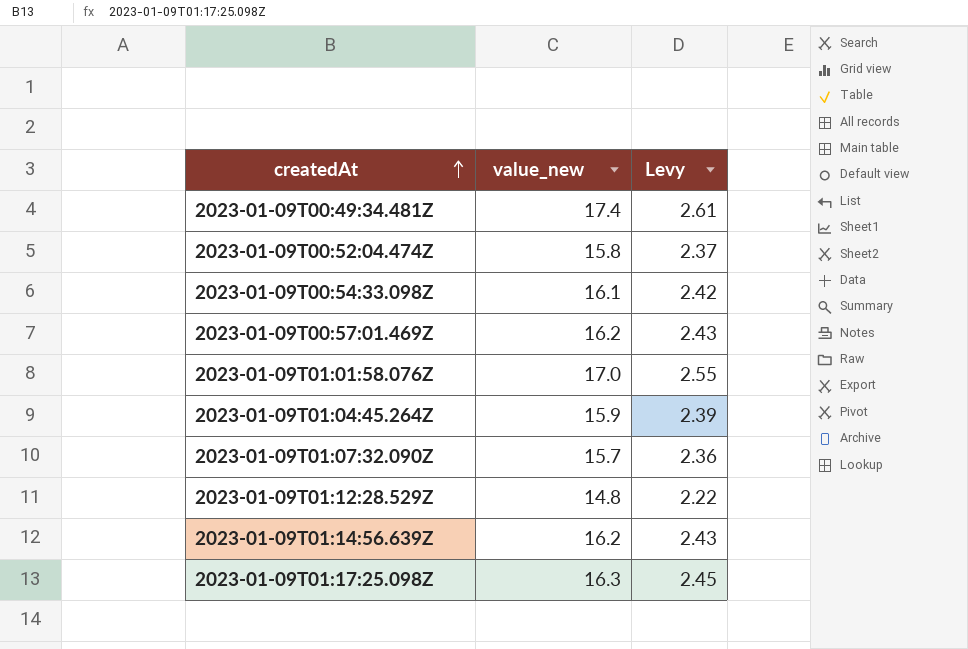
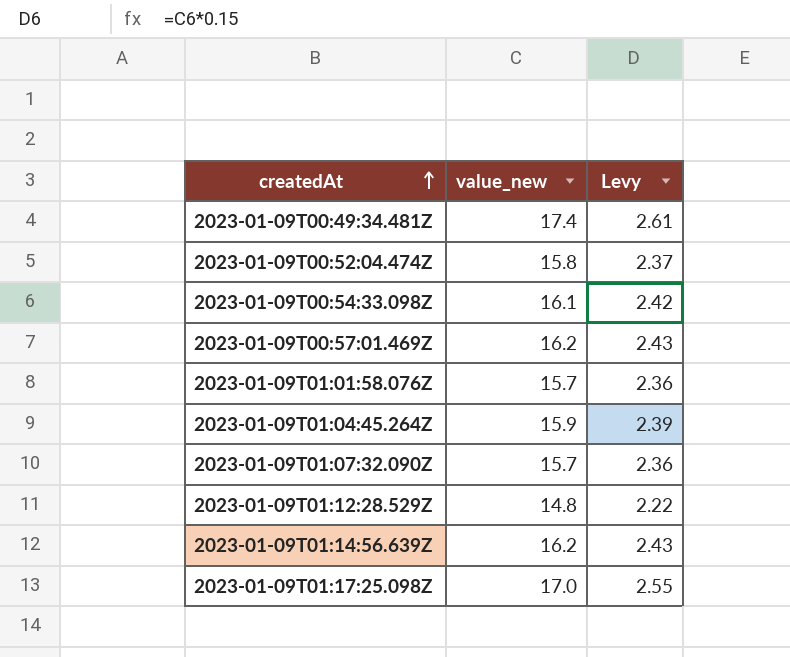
2023-01-09T01:01:58.076Z | value_new: 17.0 -> 15.7
2023-01-09T01:01:58.076Z | Levy: 2.55 -> 2.36
2023-01-09T01:17:25.098Z | value_new: 16.3 -> 17.0
2023-01-09T01:17:25.098Z | Levy: 2.45 -> 2.55

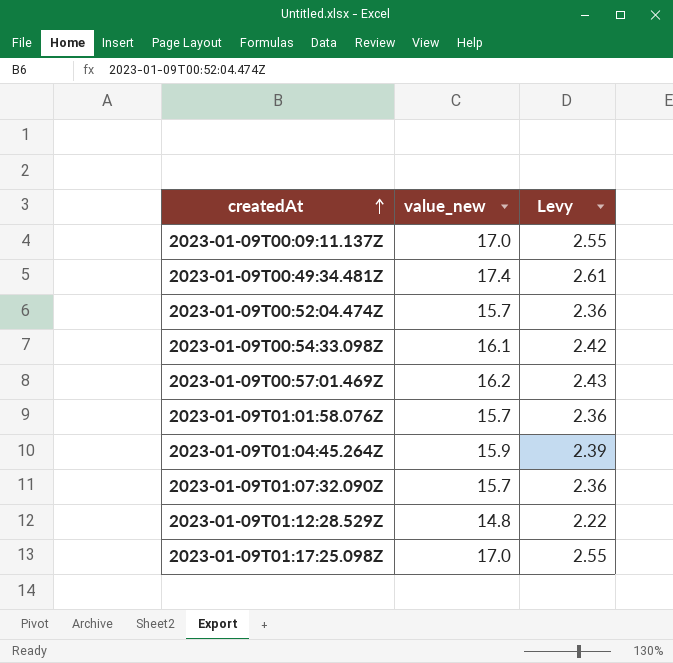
row 2023-01-09T01:14:56.639Z: 16.2 | 2.43 -> none
row 2023-01-09T00:09:11.137Z: none -> 17.0 | 2.55
2023-01-09T00:52:04.474Z | value_new: 15.8 -> 15.7
2023-01-09T00:52:04.474Z | Levy: 2.37 -> 2.36

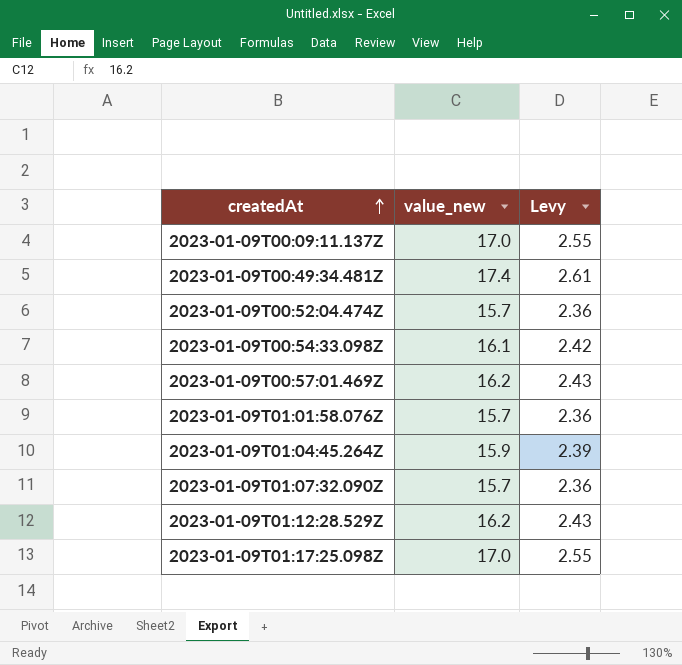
2023-01-09T01:12:28.529Z | value_new: 14.8 -> 16.2
2023-01-09T01:12:28.529Z | Levy: 2.22 -> 2.43

